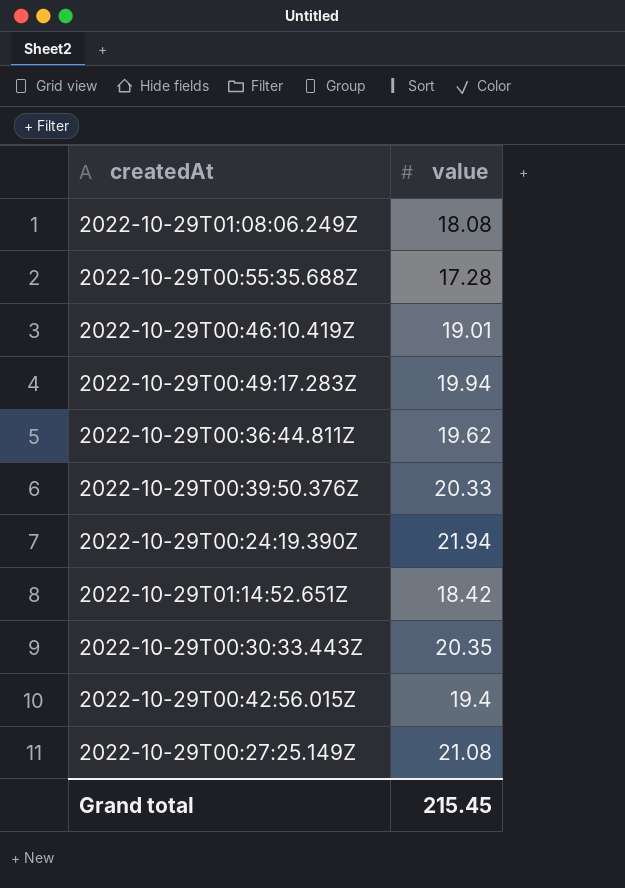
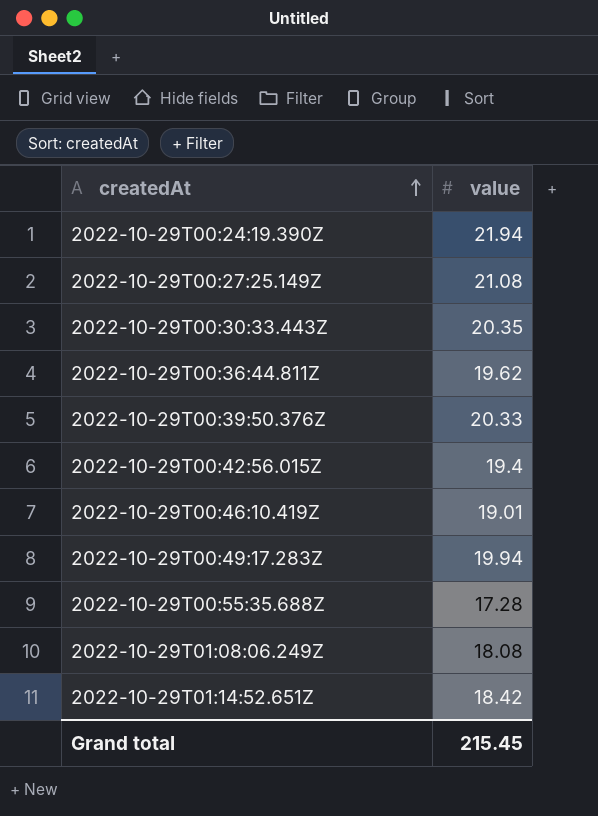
row order: none -> createdAt ascending

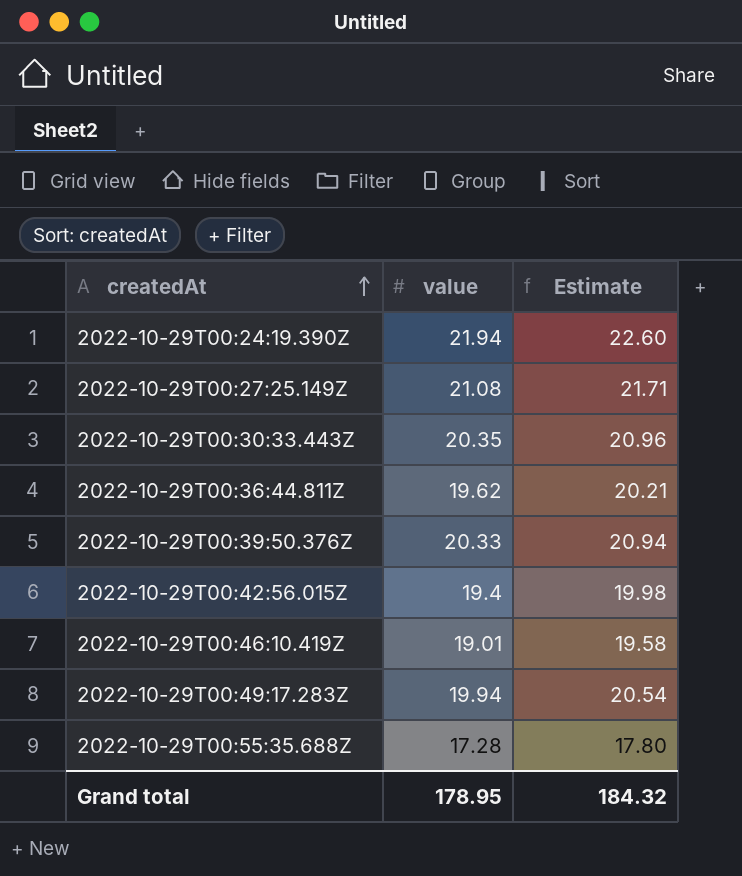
column Estimate | formula: none -> [value] * 1.03
row 2022-10-29T01:08:06.249Z: 18.08 -> none
row 2022-10-29T01:14:52.651Z: 18.42 -> none
Grand total | value: 215.45 -> 178.95

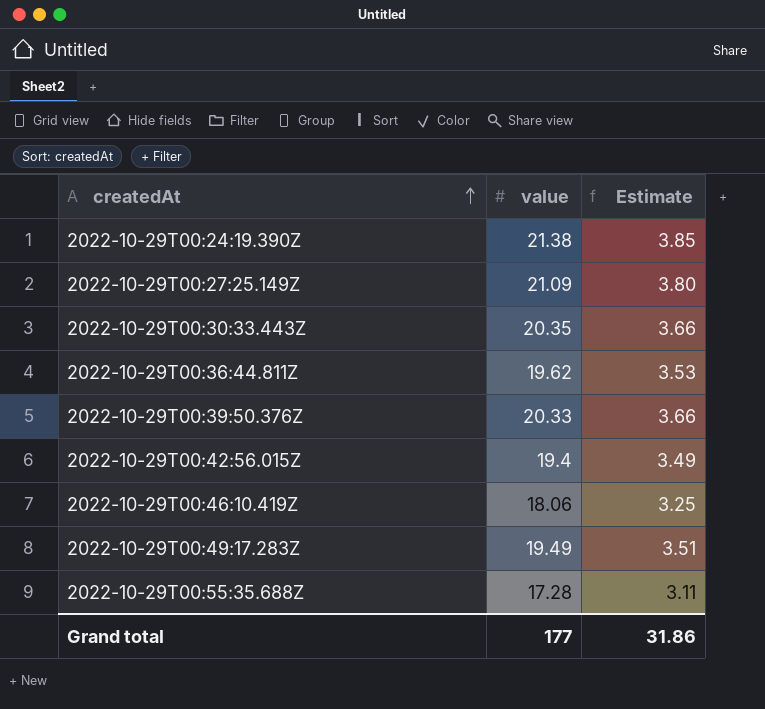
column Estimate | formula: [value] * 1.03 -> [value] * 0.18
2022-10-29T00:24:19.390Z | value: 21.94 -> 21.38
2022-10-29T00:27:25.149Z | value: 21.08 -> 21.09
2022-10-29T00:46:10.419Z | value: 19.01 -> 18.06
2022-10-29T00:49:17.283Z | value: 19.94 -> 19.49
Grand total | value: 178.95 -> 177
Grand total | Estimate: 184.32 -> 31.86

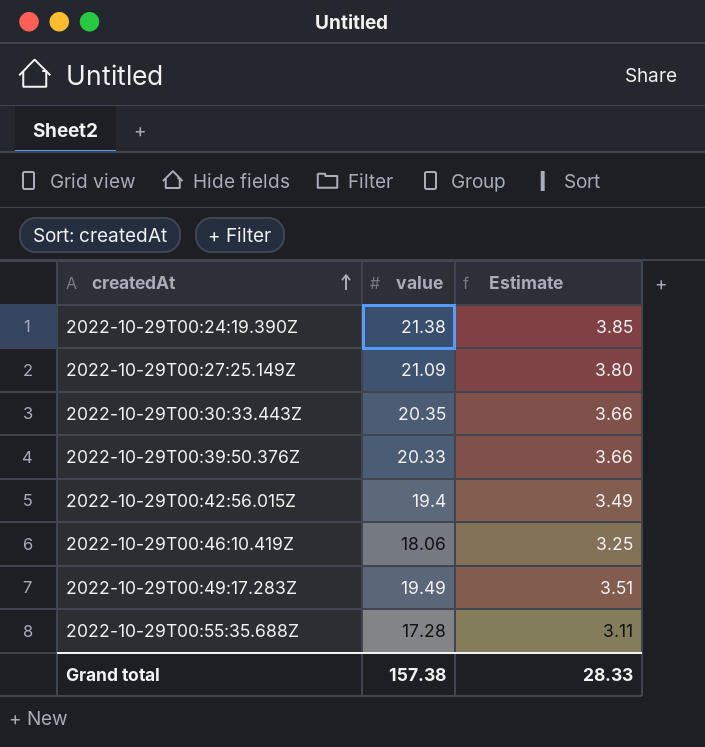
row 2022-10-29T00:36:44.811Z: 19.62 | 3.53 -> none
Grand total | value: 177 -> 157.38
Grand total | Estimate: 31.86 -> 28.33

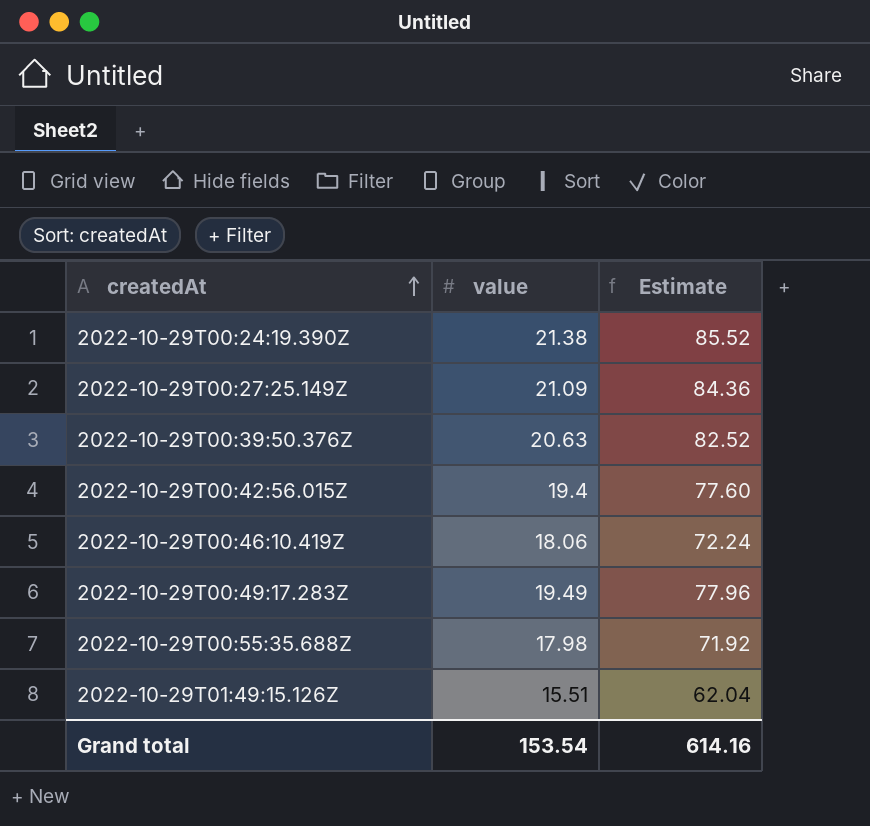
column Estimate | formula: [value] * 0.18 -> [value] * 4
row 2022-10-29T00:30:33.443Z: 20.35 | 3.66 -> none
2022-10-29T00:39:50.376Z | value: 20.33 -> 20.63
2022-10-29T00:55:35.688Z | value: 17.28 -> 17.98
row 2022-10-29T01:49:15.126Z: none -> 15.51 | 62.04
Grand total | value: 157.38 -> 153.54
Grand total | Estimate: 28.33 -> 614.16

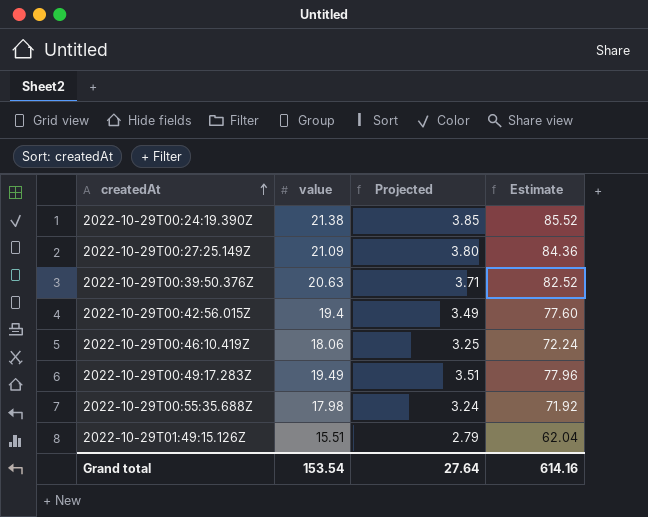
column Projected | formula: none -> [value] * 0.18

